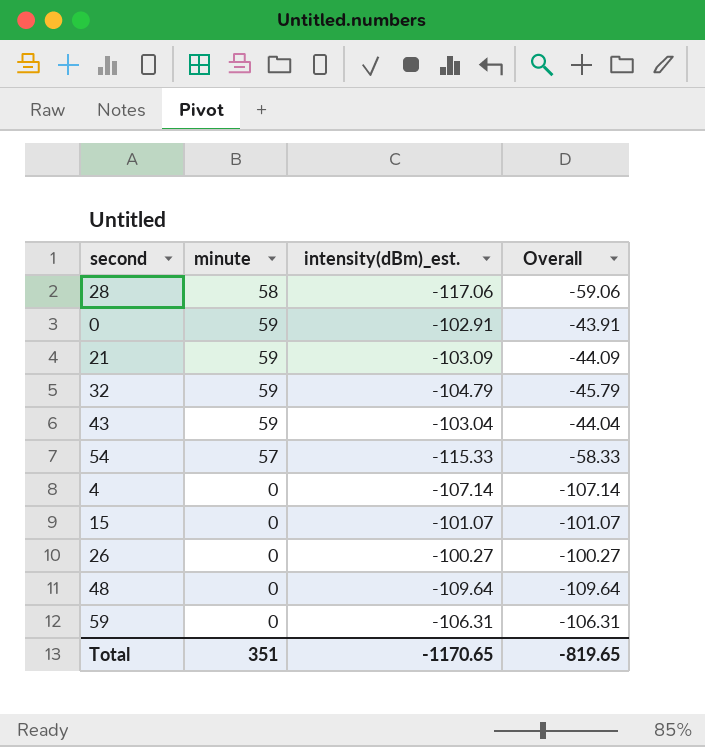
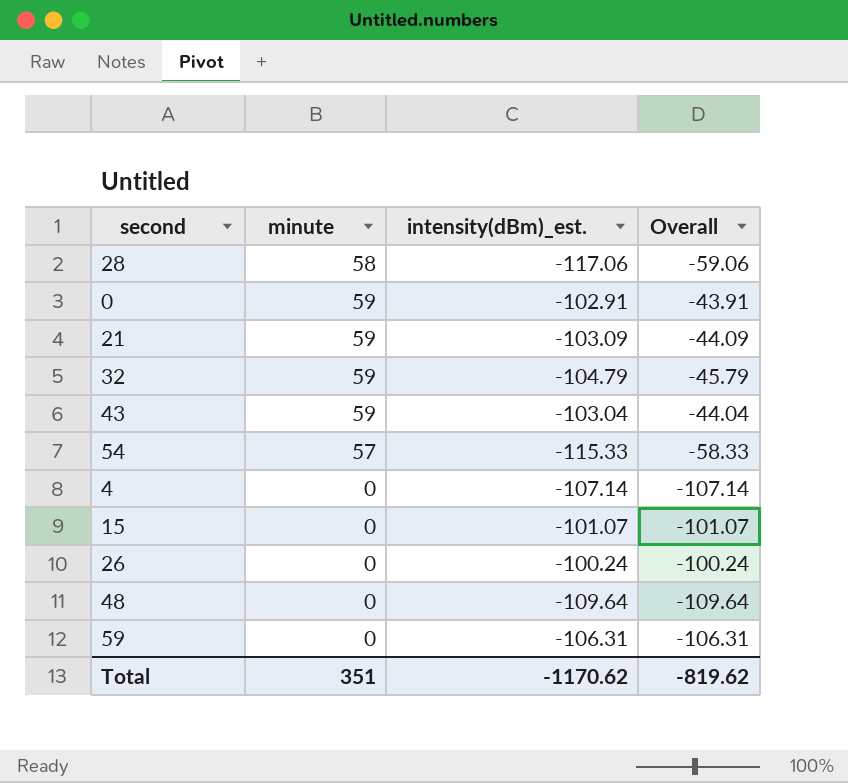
26 | intensity(dBm)_est.: -100.27 -> -100.24
26 | Overall: -100.27 -> -100.24
Total | intensity(dBm)_est.: -1170.65 -> -1170.62
Total | Overall: -819.65 -> -819.62

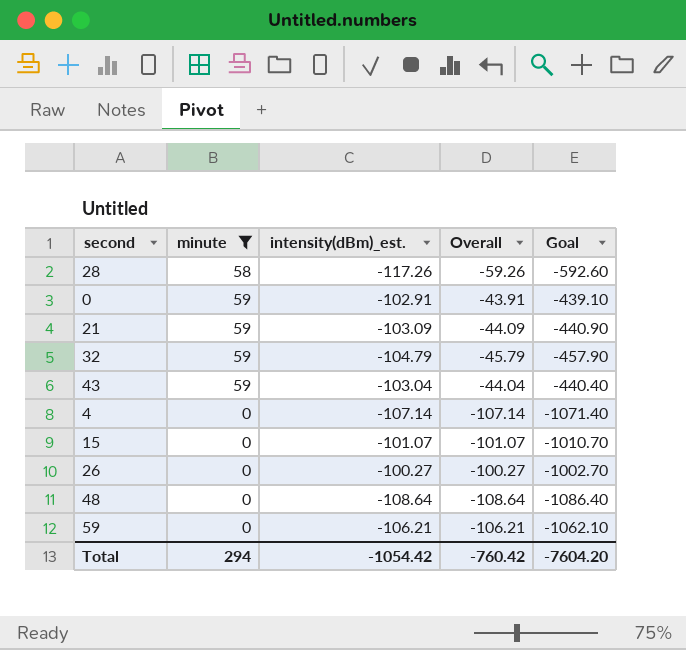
filter: none -> minute != 57
column Goal | formula: none -> [Overall] * 10
28 | intensity(dBm)_est.: -117.06 -> -117.26
28 | Overall: -59.06 -> -59.26
26 | intensity(dBm)_est.: -100.24 -> -100.27
26 | Overall: -100.24 -> -100.27
48 | intensity(dBm)_est.: -109.64 -> -108.64
48 | Overall: -109.64 -> -108.64
59 | intensity(dBm)_est.: -106.31 -> -106.21
59 | Overall: -106.31 -> -106.21
Total | minute: 351 -> 294
Total | intensity(dBm)_est.: -1170.62 -> -1054.42
Total | Overall: -819.62 -> -760.42

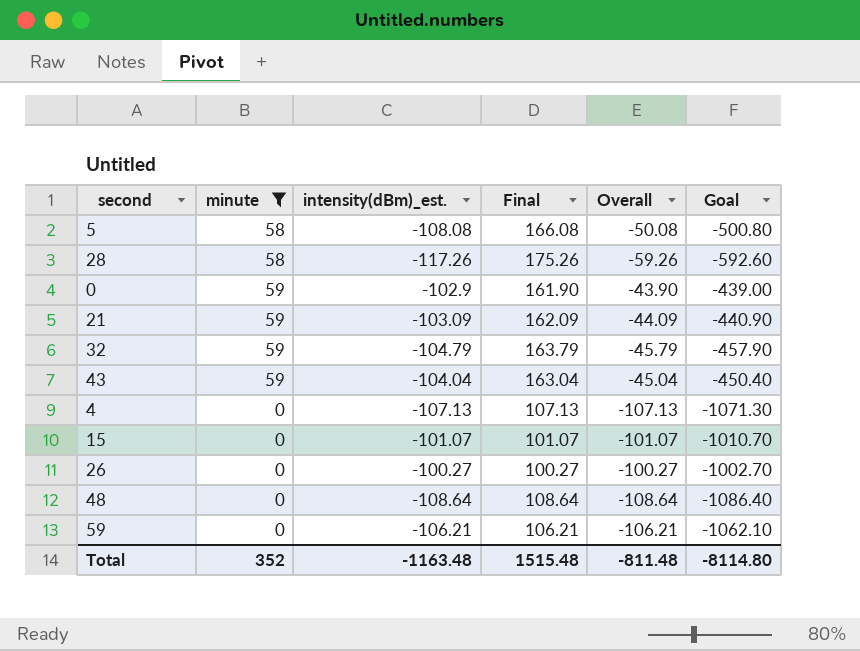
column Final | formula: none -> [minute] - [intensity(dBm)_est.]
row 5: none -> 58 | -108.08 | 166.08 | -50.08 | -500.80
0 | intensity(dBm)_est.: -102.91 -> -102.9
0 | Overall: -43.91 -> -43.90
0 | Goal: -439.10 -> -439.00
43 | intensity(dBm)_est.: -103.04 -> -104.04
43 | Overall: -44.04 -> -45.04
43 | Goal: -440.40 -> -450.40
4 | intensity(dBm)_est.: -107.14 -> -107.13
4 | Overall: -107.14 -> -107.13
4 | Goal: -1071.40 -> -1071.30
Total | minute: 294 -> 352
Total | intensity(dBm)_est.: -1054.42 -> -1163.48
Total | Overall: -760.42 -> -811.48
Total | Goal: -7604.20 -> -8114.80

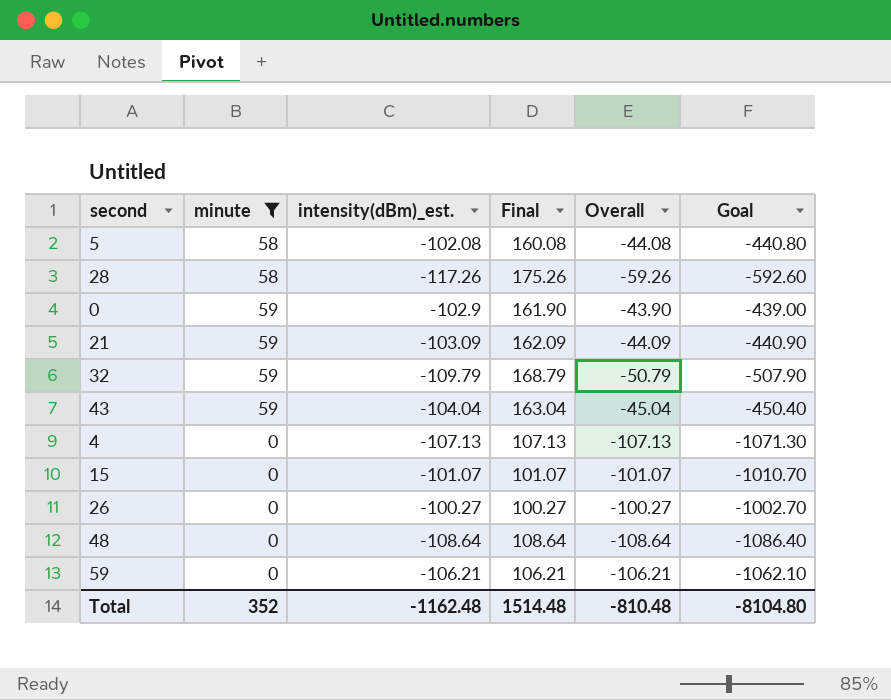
5 | intensity(dBm)_est.: -108.08 -> -102.08
5 | Final: 166.08 -> 160.08
5 | Overall: -50.08 -> -44.08
5 | Goal: -500.80 -> -440.80
32 | intensity(dBm)_est.: -104.79 -> -109.79
32 | Final: 163.79 -> 168.79
32 | Overall: -45.79 -> -50.79
32 | Goal: -457.90 -> -507.90
Total | intensity(dBm)_est.: -1163.48 -> -1162.48
Total | Final: 1515.48 -> 1514.48
Total | Overall: -811.48 -> -810.48
Total | Goal: -8114.80 -> -8104.80

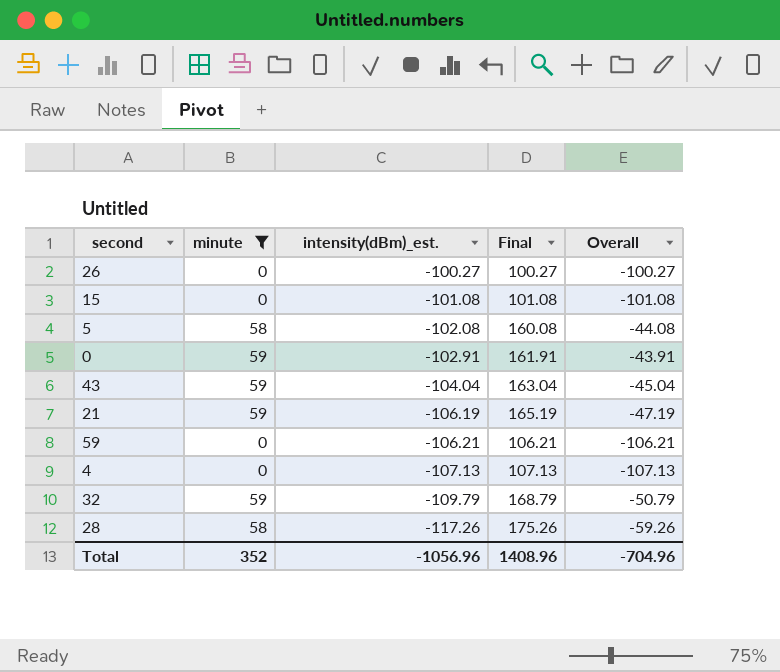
row order: none -> intensity(dBm)_est. descending
column Goal | formula: [Overall] * 10 -> none
row 48: 0 | -108.64 | 108.64 | -108.64 | -1086.40 -> none
15 | intensity(dBm)_est.: -101.07 -> -101.08
15 | Final: 101.07 -> 101.08
15 | Overall: -101.07 -> -101.08
0 | intensity(dBm)_est.: -102.9 -> -102.91
0 | Final: 161.90 -> 161.91
0 | Overall: -43.90 -> -43.91
21 | intensity(dBm)_est.: -103.09 -> -106.19
21 | Final: 162.09 -> 165.19
21 | Overall: -44.09 -> -47.19
Total | intensity(dBm)_est.: -1162.48 -> -1056.96
Total | Final: 1514.48 -> 1408.96
Total | Overall: -810.48 -> -704.96

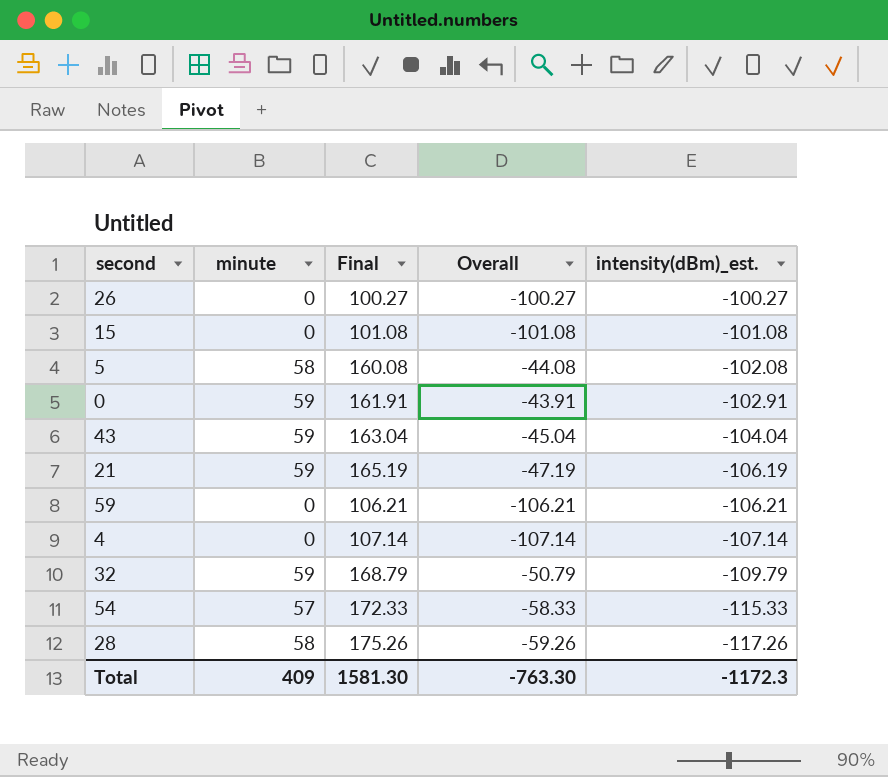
filter: minute != 57 -> none
column intensity(dBm)_est. | position: 3 -> 5
4 | Final: 107.13 -> 107.14
4 | Overall: -107.13 -> -107.14
4 | intensity(dBm)_est.: -107.13 -> -107.14
Total | minute: 352 -> 409
Total | Final: 1408.96 -> 1581.30
Total | Overall: -704.96 -> -763.30
Total | intensity(dBm)_est.: -1056.96 -> -1172.3

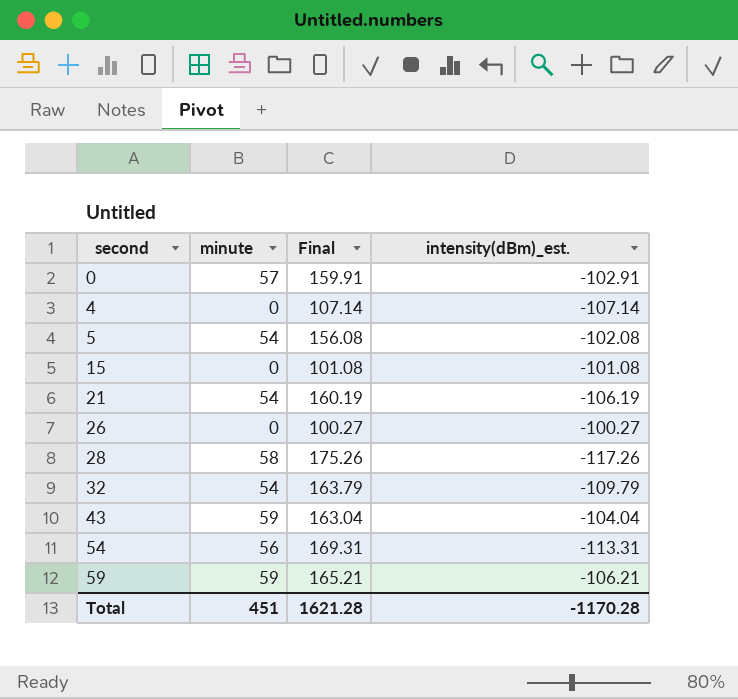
row order: intensity(dBm)_est. descending -> second ascending
column Overall | formula: [minute] + [intensity(dBm)_est.] -> none
0 | minute: 59 -> 57
0 | Final: 161.91 -> 159.91
5 | minute: 58 -> 54
5 | Final: 160.08 -> 156.08
21 | minute: 59 -> 54
21 | Final: 165.19 -> 160.19
32 | minute: 59 -> 54
32 | Final: 168.79 -> 163.79
54 | minute: 57 -> 56
54 | Final: 172.33 -> 169.31
54 | intensity(dBm)_est.: -115.33 -> -113.31
59 | minute: 0 -> 59
59 | Final: 106.21 -> 165.21
Total | minute: 409 -> 451
Total | Final: 1581.30 -> 1621.28
Total | intensity(dBm)_est.: -1172.3 -> -1170.28

